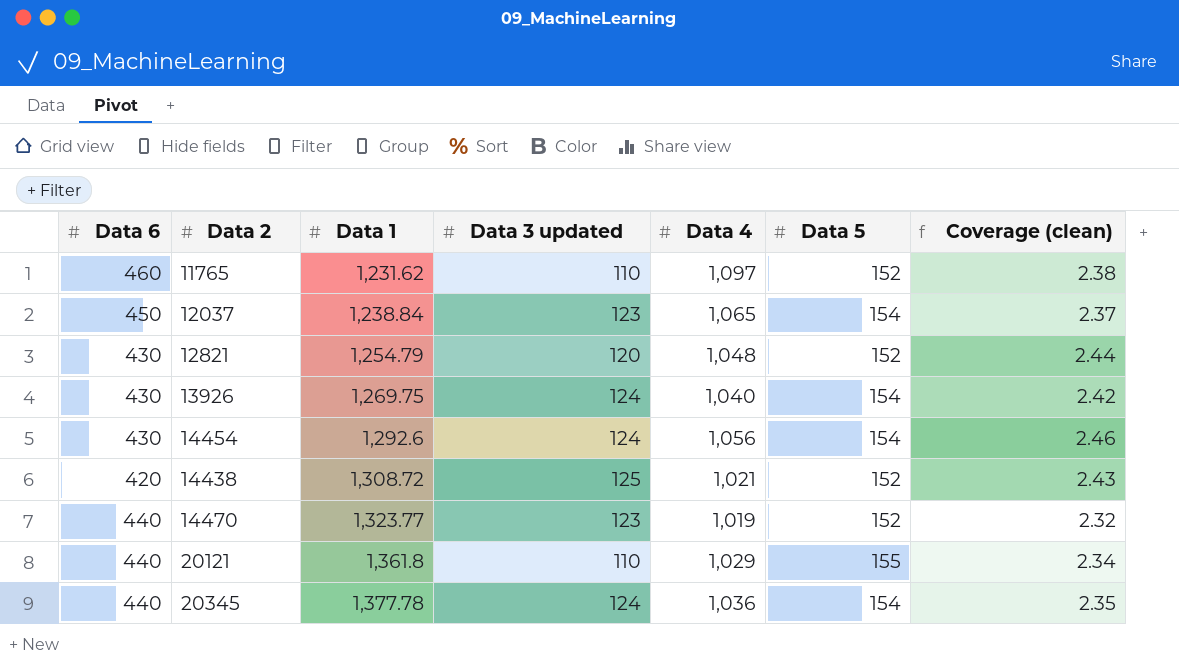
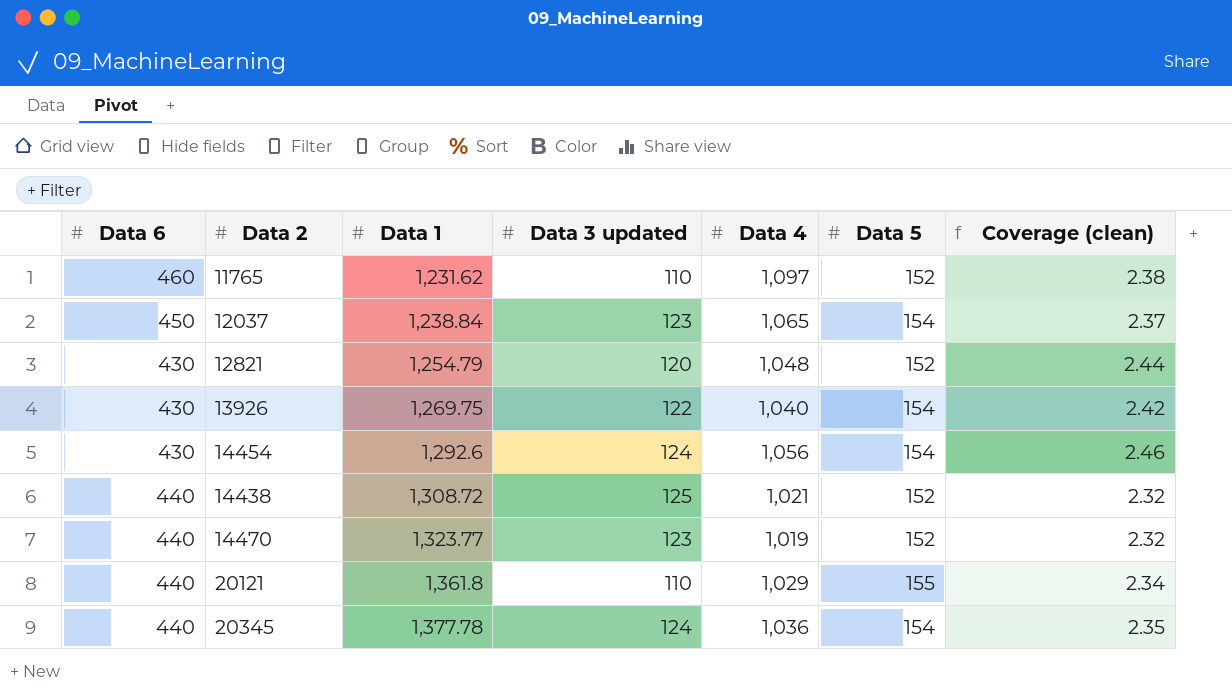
13926 | Data 3 updated: 124 -> 122
14438 | Data 6: 420 -> 440
14438 | Coverage (clean): 2.43 -> 2.32

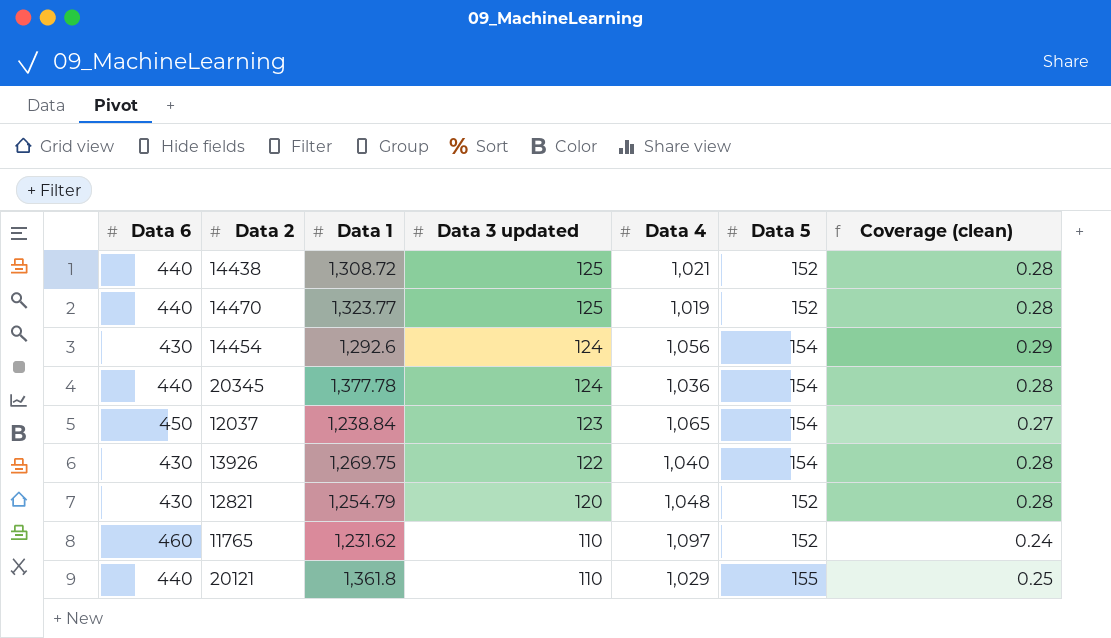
row order: Data 1 ascending -> Data 3 updated descending
column Coverage (clean) | formula: [Data 4] / [Data 6] -> [Data 3 updated] / [Data 6]
14470 | Data 3 updated: 123 -> 125

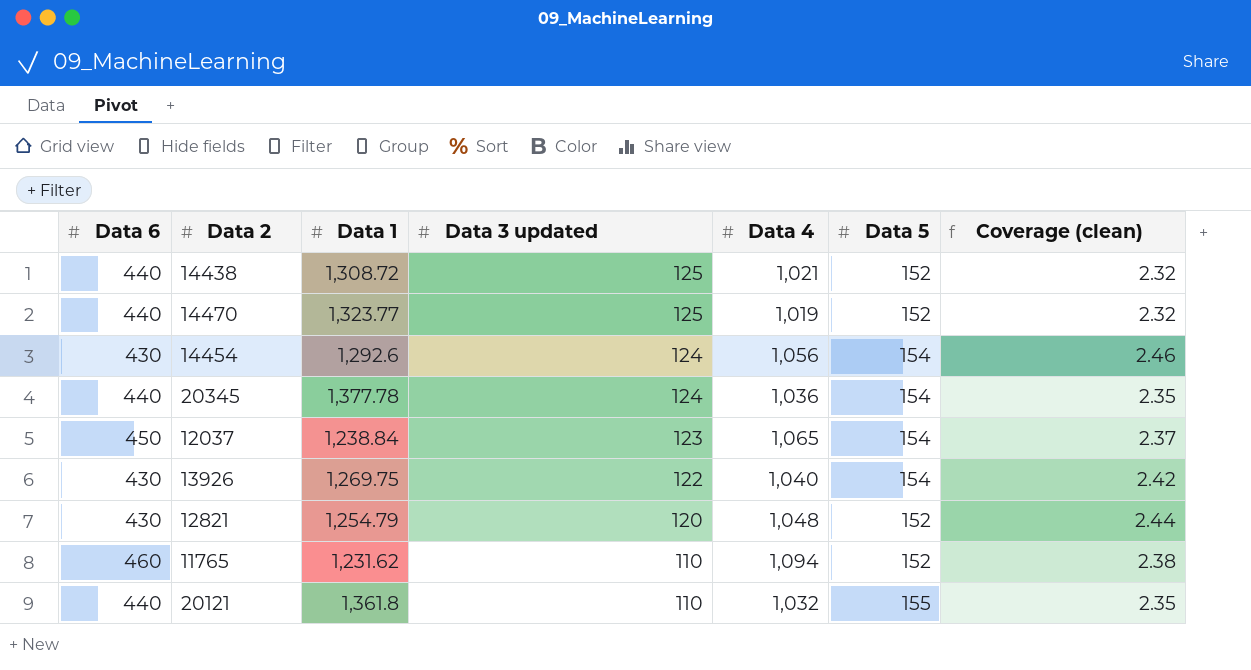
column Coverage (clean) | formula: [Data 3 updated] / [Data 6] -> [Data 4] / [Data 6]
11765 | Data 4: 1,097 -> 1,094
20121 | Data 4: 1,029 -> 1,032

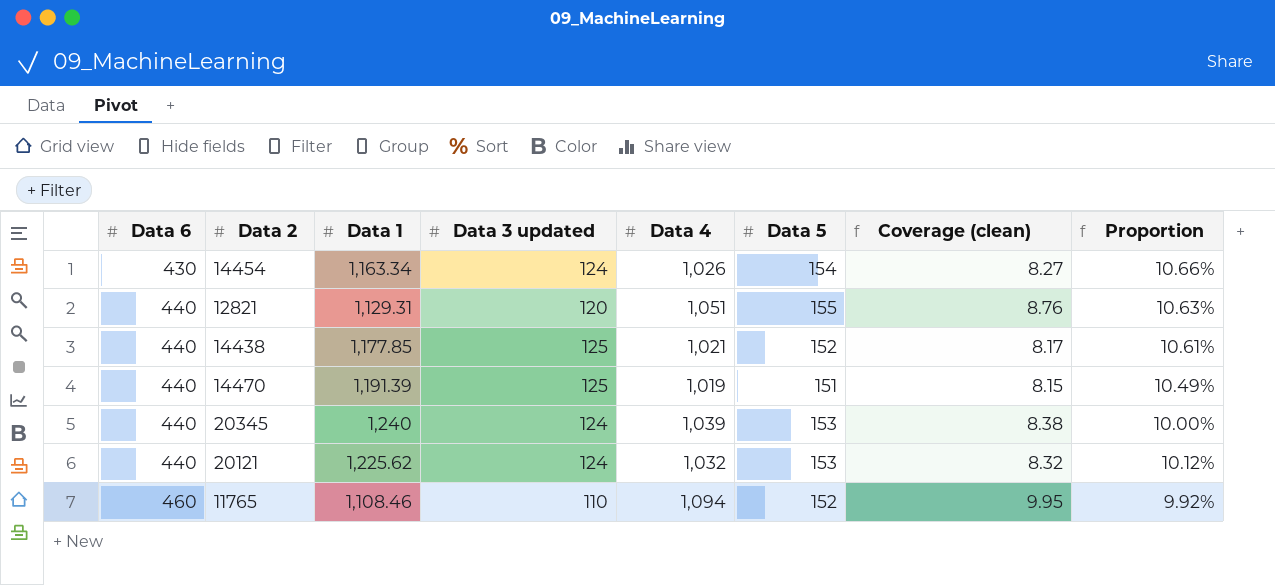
row order: Data 3 updated descending -> Data 6 ascending
column Coverage (clean) | formula: [Data 4] / [Data 6] -> [Data 4] / [Data 3 updated]
column Proportion | formula: none -> [Data 3 updated] / [Data 1]
row 12037: 450 | 1,238.84 | 123 | 1,065 | 154 | 2.37 -> none
row 13926: 430 | 1,269.75 | 122 | 1,040 | 154 | 2.42 -> none
14454 | Data 1: 1,292.6 -> 1,163.34
14454 | Data 4: 1,056 -> 1,026
12821 | Data 6: 430 -> 440
12821 | Data 1: 1,254.79 -> 1,129.31
12821 | Data 4: 1,048 -> 1,051
12821 | Data 5: 152 -> 155
14438 | Data 1: 1,308.72 -> 1,177.85
14470 | Data 1: 1,323.77 -> 1,191.39
14470 | Data 5: 152 -> 151
20345 | Data 1: 1,377.78 -> 1,240
20345 | Data 4: 1,036 -> 1,039
20345 | Data 5: 154 -> 153
20121 | Data 1: 1,361.8 -> 1,225.62
20121 | Data 3 updated: 110 -> 124
20121 | Data 5: 155 -> 153
11765 | Data 1: 1,231.62 -> 1,108.46

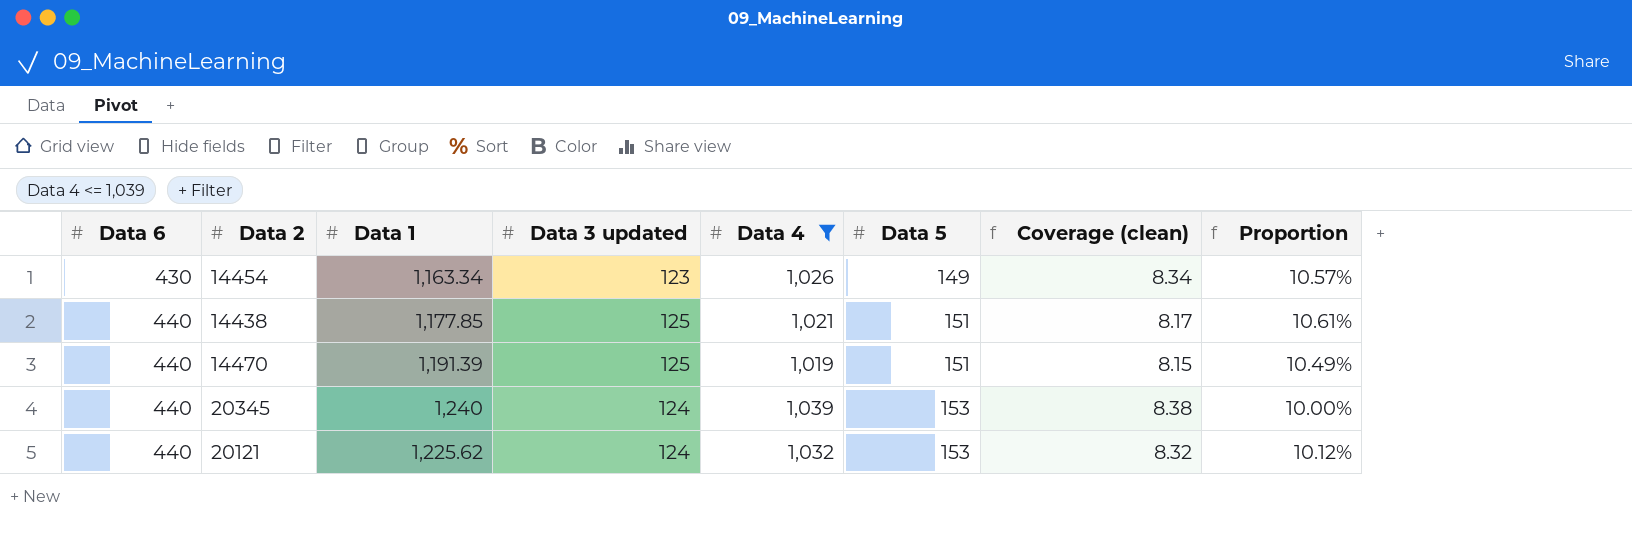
filter: none -> Data 4 <= 1,039
14454 | Data 3 updated: 124 -> 123
14454 | Data 5: 154 -> 149
14454 | Coverage (clean): 8.27 -> 8.34
14454 | Proportion: 10.66% -> 10.57%
14438 | Data 5: 152 -> 151

